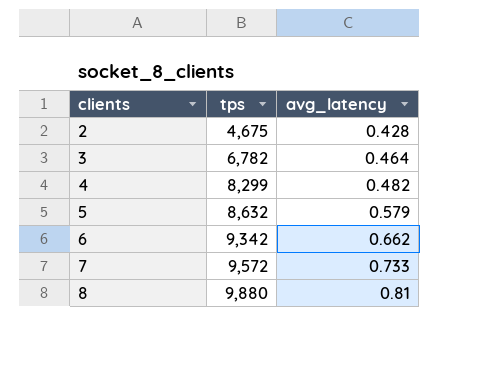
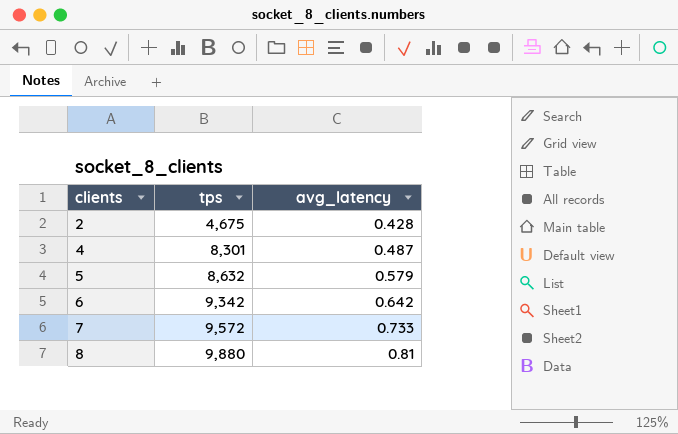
row 3: 6,782 | 0.464 -> none
4 | tps: 8,299 -> 8,301
4 | avg_latency: 0.482 -> 0.487
6 | avg_latency: 0.662 -> 0.642

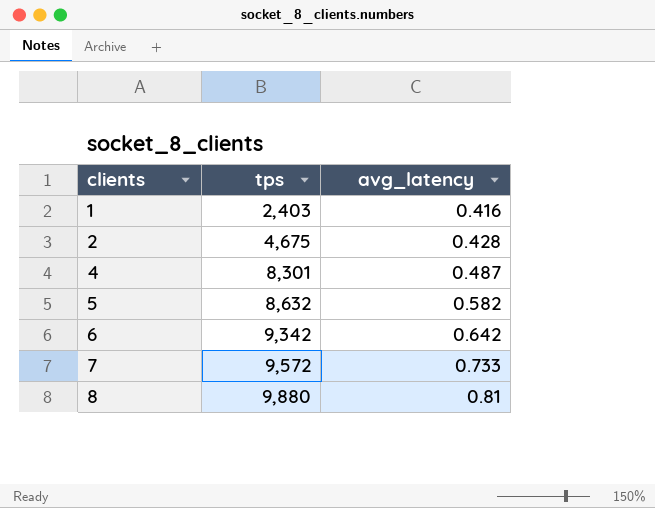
row 1: none -> 2,403 | 0.416
5 | avg_latency: 0.579 -> 0.582

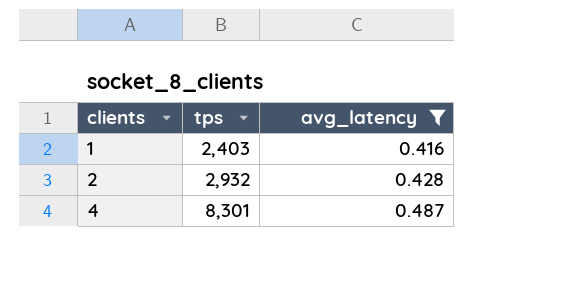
filter: none -> avg_latency <= 0.487
2 | tps: 4,675 -> 2,932

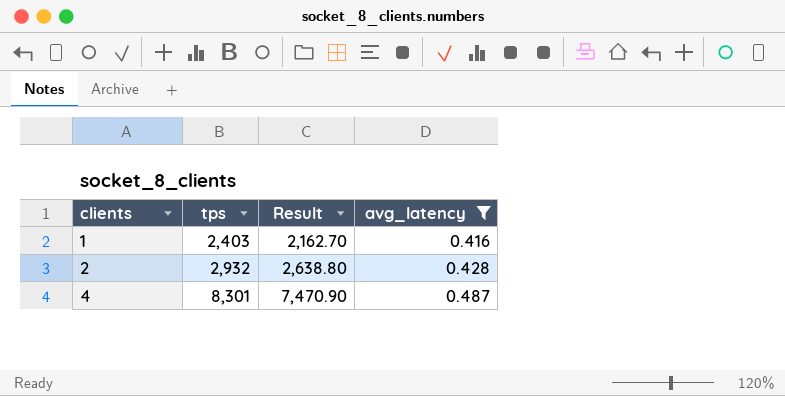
column Result | formula: none -> [tps] * 0.9

